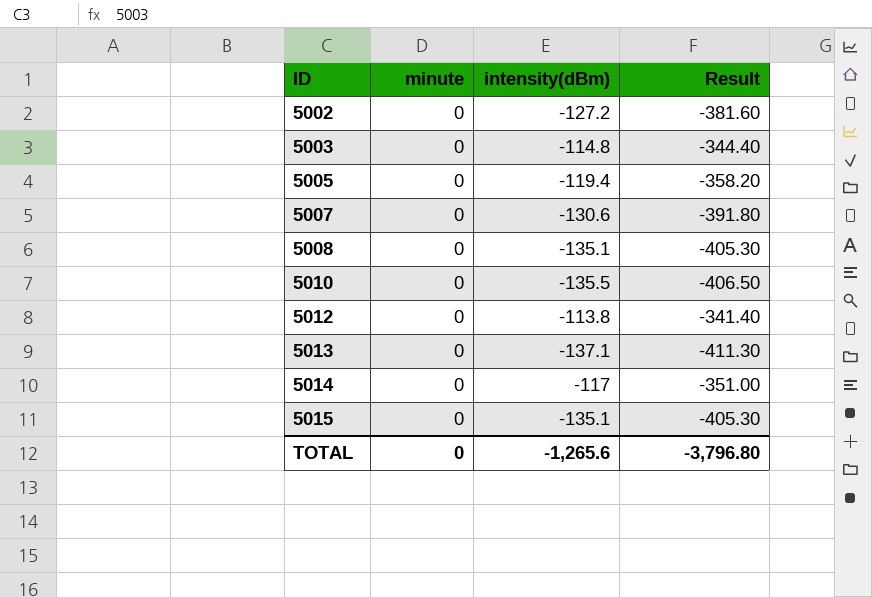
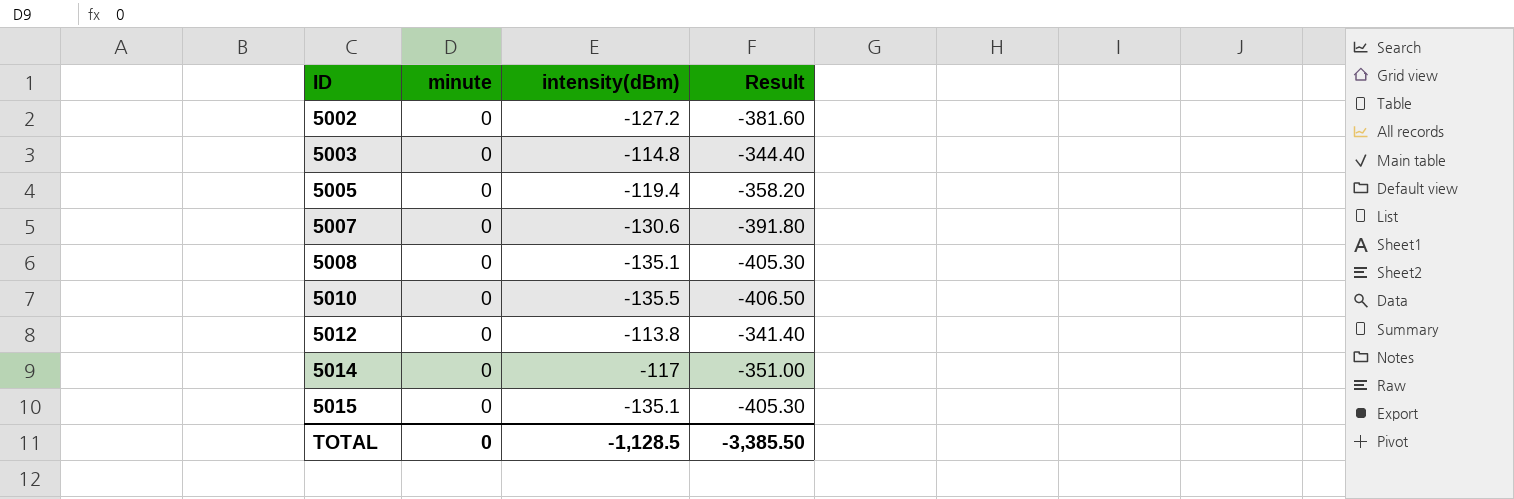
row 5013: 0 | -137.1 | -411.30 -> none
TOTAL | intensity(dBm): -1,265.6 -> -1,128.5
TOTAL | Result: -3,796.80 -> -3,385.50

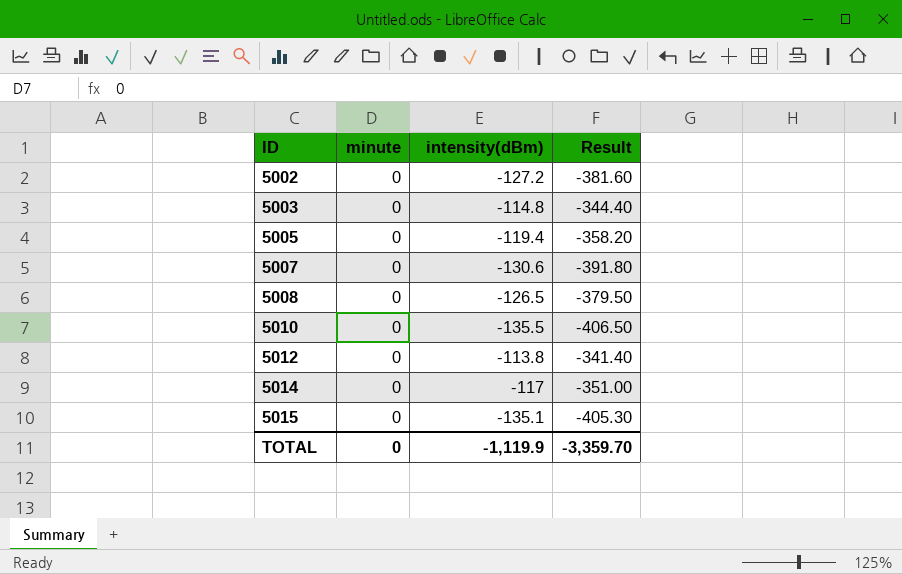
5008 | intensity(dBm): -135.1 -> -126.5
5008 | Result: -405.30 -> -379.50
TOTAL | intensity(dBm): -1,128.5 -> -1,119.9
TOTAL | Result: -3,385.50 -> -3,359.70

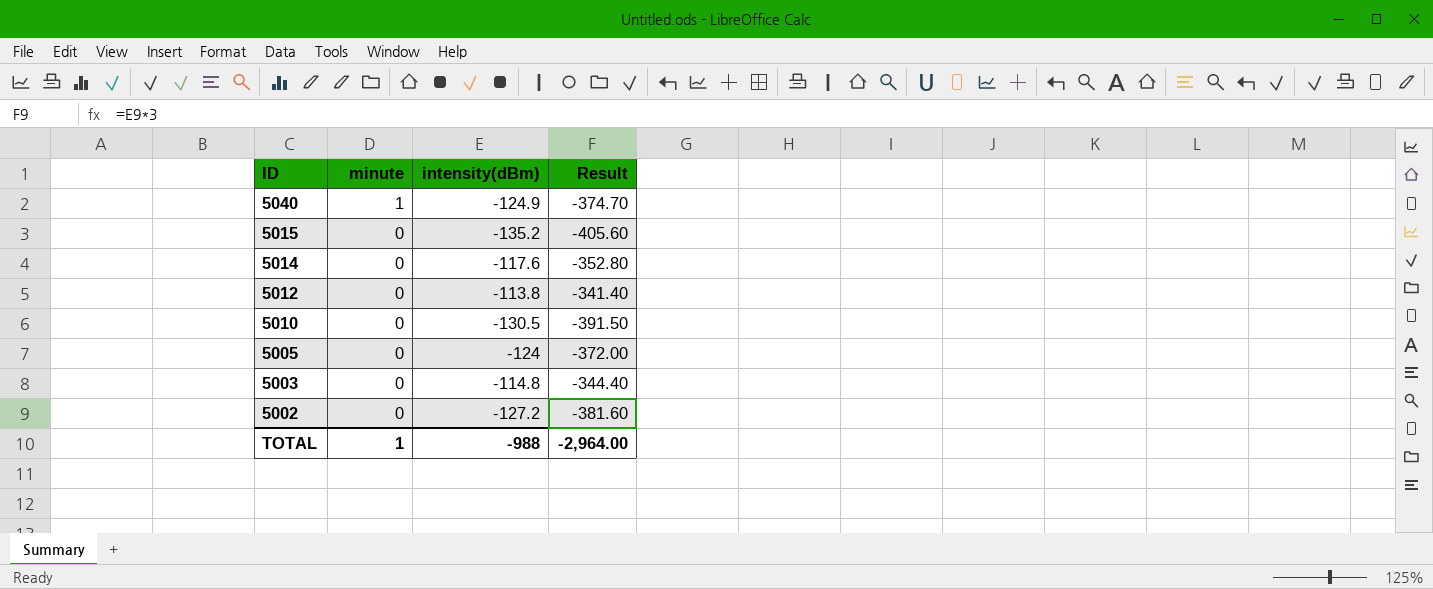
row order: ID ascending -> ID descending
row 5007: 0 | -130.6 | -391.80 -> none
row 5008: 0 | -126.5 | -379.50 -> none
row 5040: none -> 1 | -124.9 | -374.70
5015 | intensity(dBm): -135.1 -> -135.2
5015 | Result: -405.30 -> -405.60
5014 | intensity(dBm): -117 -> -117.6
5014 | Result: -351.00 -> -352.80
5010 | intensity(dBm): -135.5 -> -130.5
5010 | Result: -406.50 -> -391.50
5005 | intensity(dBm): -119.4 -> -124
5005 | Result: -358.20 -> -372.00
TOTAL | minute: 0 -> 1
TOTAL | intensity(dBm): -1,119.9 -> -988
TOTAL | Result: -3,359.70 -> -2,964.00

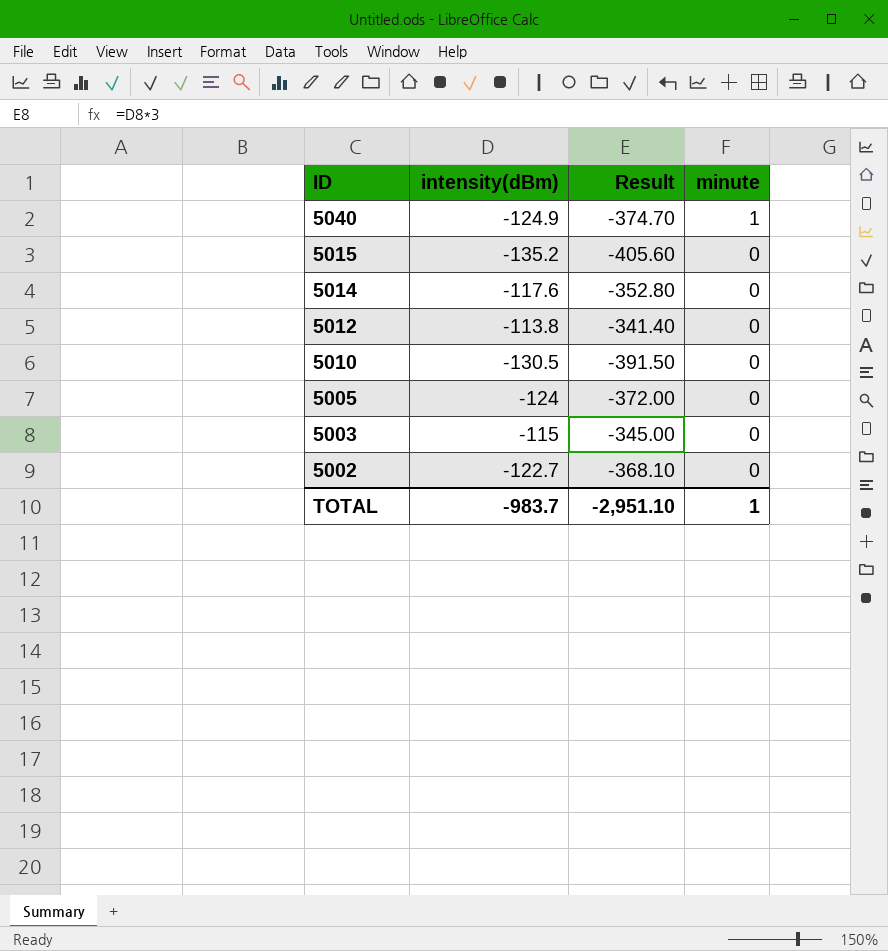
column minute | position: 2 -> 4
5003 | intensity(dBm): -114.8 -> -115
5003 | Result: -344.40 -> -345.00
5002 | intensity(dBm): -127.2 -> -122.7
5002 | Result: -381.60 -> -368.10
TOTAL | intensity(dBm): -988 -> -983.7
TOTAL | Result: -2,964.00 -> -2,951.10

